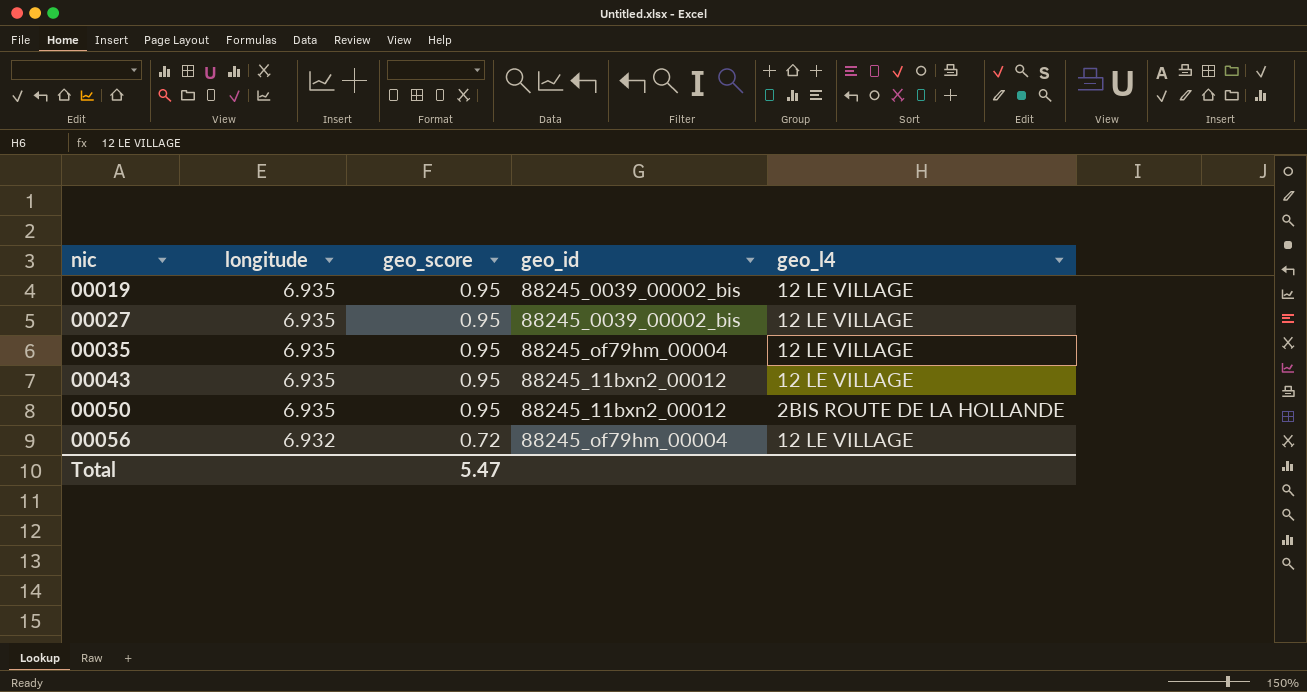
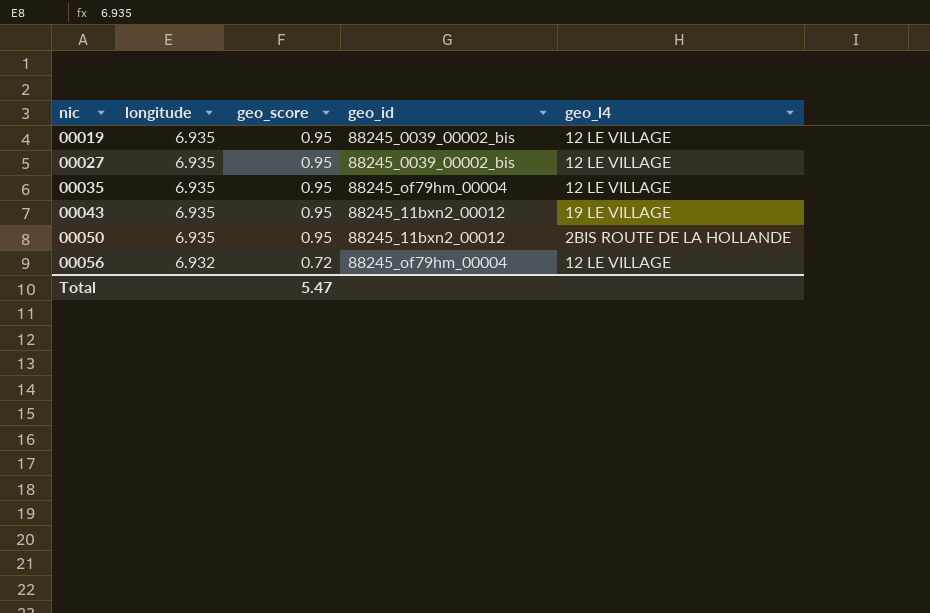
00043 | geo_l4: 12 LE VILLAGE -> 19 LE VILLAGE

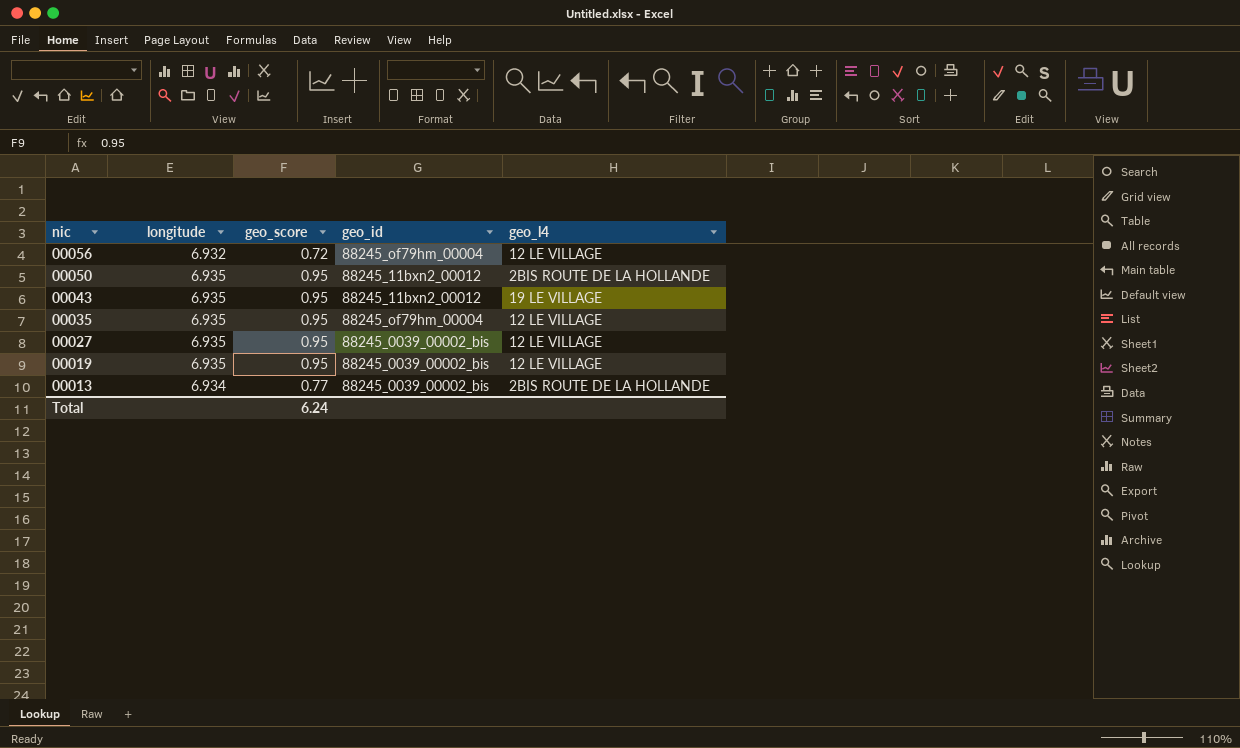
row order: nic ascending -> nic descending
row 00013: none -> 6.934 | 0.77 | 88245_0039_00002_bis | 2BIS ROUTE DE LA HOLLANDE
Total | geo_score: 5.47 -> 6.24

